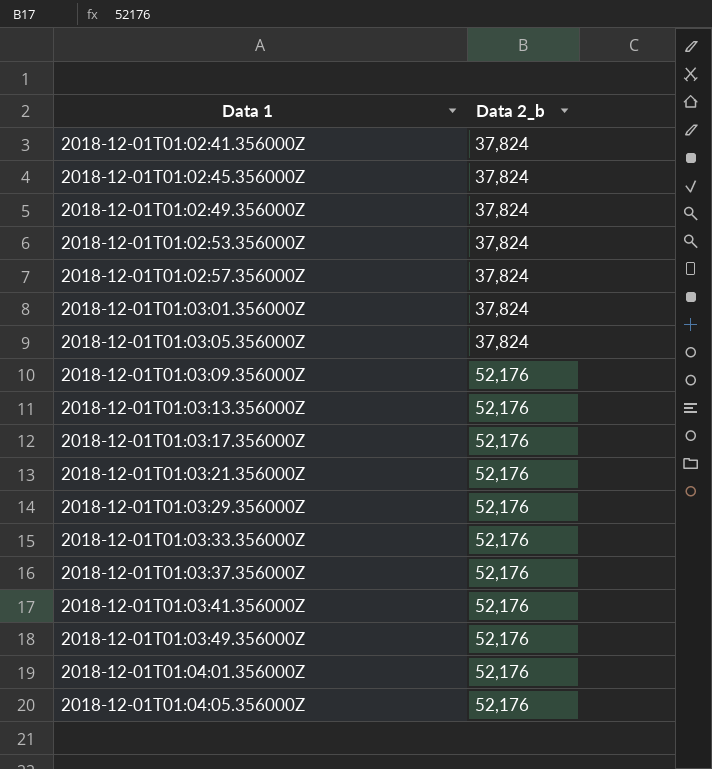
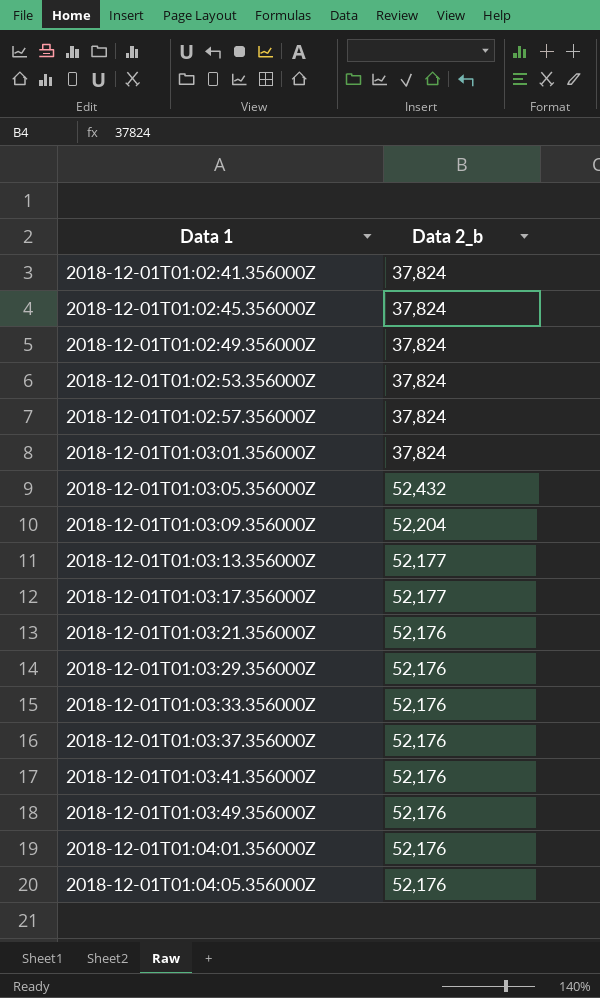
2018-12-01T01:03:05.356000Z | Data 2_b: 37,824 -> 52,432
2018-12-01T01:03:09.356000Z | Data 2_b: 52,176 -> 52,204
2018-12-01T01:03:13.356000Z | Data 2_b: 52,176 -> 52,177
2018-12-01T01:03:17.356000Z | Data 2_b: 52,176 -> 52,177

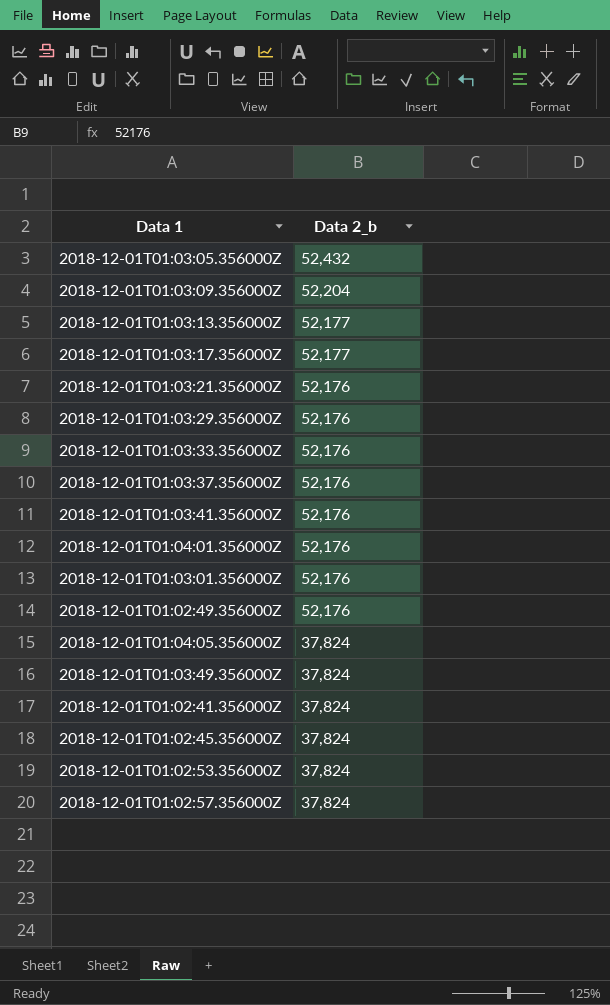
row order: Data 1 ascending -> Data 2_b descending
2018-12-01T01:03:01.356000Z | Data 2_b: 37,824 -> 52,176
2018-12-01T01:02:49.356000Z | Data 2_b: 37,824 -> 52,176
2018-12-01T01:04:05.356000Z | Data 2_b: 52,176 -> 37,824
2018-12-01T01:03:49.356000Z | Data 2_b: 52,176 -> 37,824

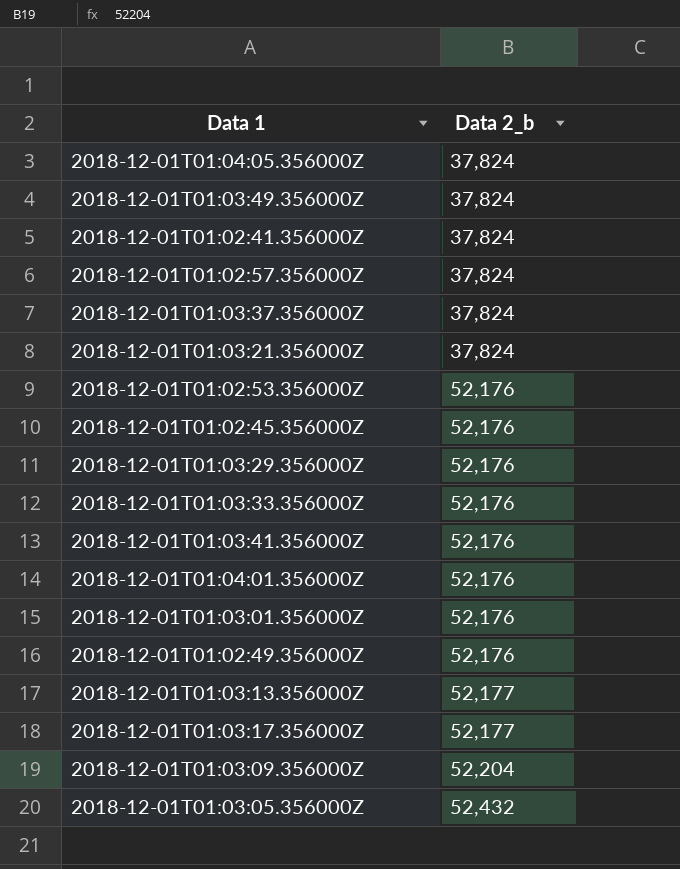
row order: Data 2_b descending -> Data 2_b ascending
2018-12-01T01:03:37.356000Z | Data 2_b: 52,176 -> 37,824
2018-12-01T01:03:21.356000Z | Data 2_b: 52,176 -> 37,824
2018-12-01T01:02:53.356000Z | Data 2_b: 37,824 -> 52,176
2018-12-01T01:02:45.356000Z | Data 2_b: 37,824 -> 52,176

